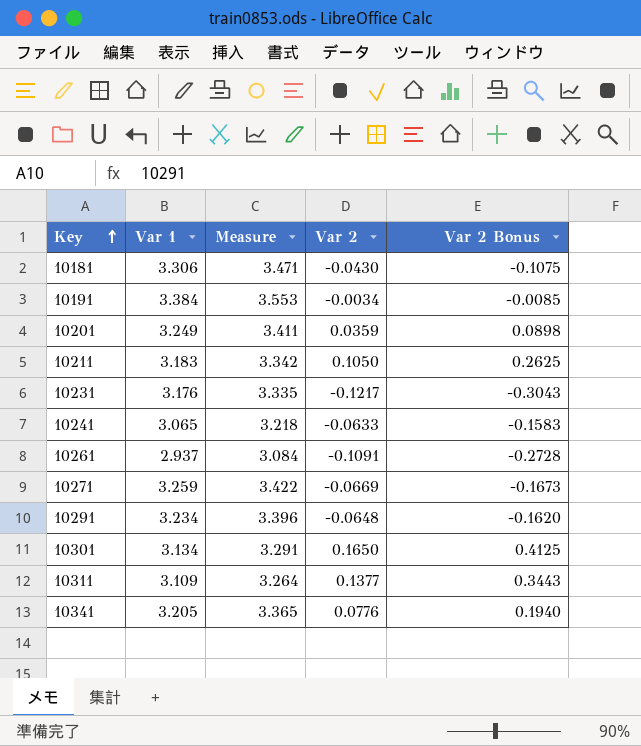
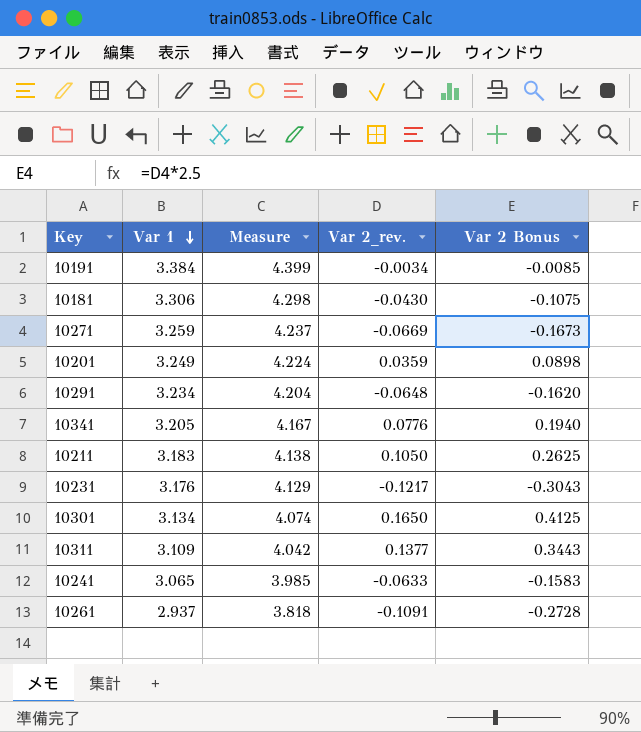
row order: Key ascending -> Var 1 descending
column Measure | formula: [Var 1] * 1.05 -> [Var 1] * 1.3
column name: Var 2 -> Var 2_rev.

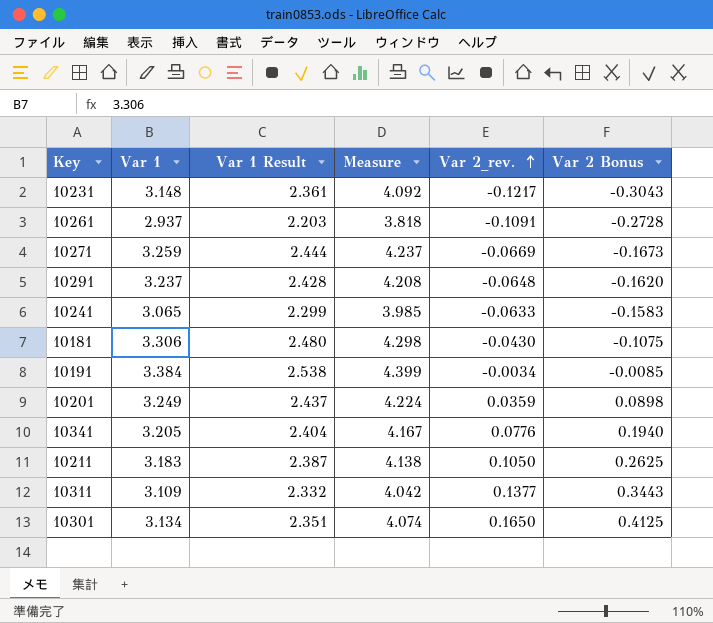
row order: Var 1 descending -> Var 2_rev. ascending
column Var 1 Result | formula: none -> [Var 1] * 0.75
10231 | Var 1: 3.176 -> 3.148
10231 | Measure: 4.129 -> 4.092
10291 | Var 1: 3.234 -> 3.237
10291 | Measure: 4.204 -> 4.208

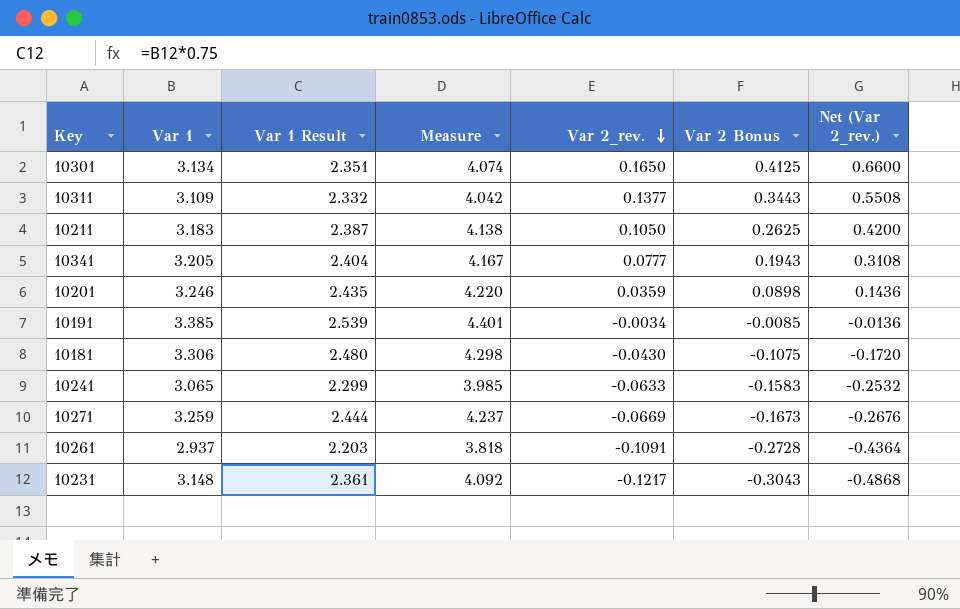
row order: Var 2_rev. ascending -> Var 2_rev. descending
column Net (Var 2_rev.) | formula: none -> [Var 2_rev.] * 4
row 10291: 3.237 | 2.428 | 4.208 | -0.0648 | -0.1620 -> none
10341 | Var 2_rev.: 0.0776 -> 0.0777
10341 | Var 2 Bonus: 0.1940 -> 0.1943
10201 | Var 1: 3.249 -> 3.246
10201 | Var 1 Result: 2.437 -> 2.435
10201 | Measure: 4.224 -> 4.220
10191 | Var 1: 3.384 -> 3.385
10191 | Var 1 Result: 2.538 -> 2.539
10191 | Measure: 4.399 -> 4.401

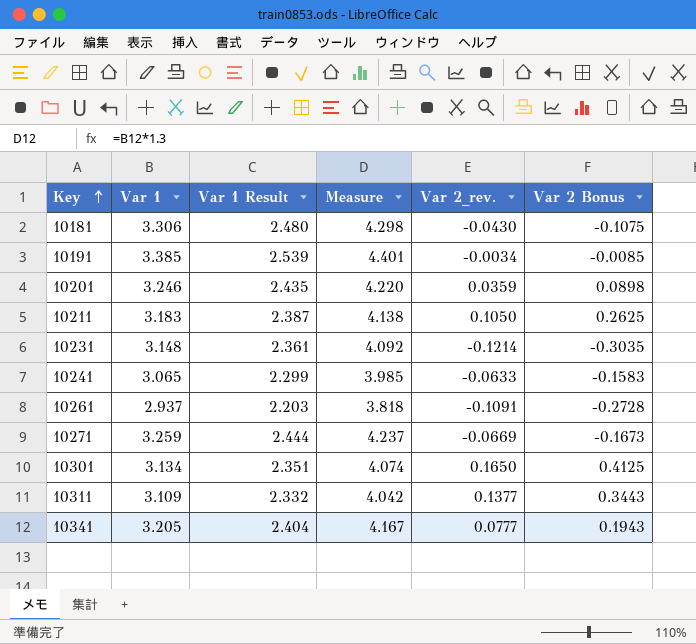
row order: Var 2_rev. descending -> Key ascending
column Net (Var 2_rev.) | formula: [Var 2_rev.] * 4 -> none
10231 | Var 2_rev.: -0.1217 -> -0.1214
10231 | Var 2 Bonus: -0.3043 -> -0.3035

